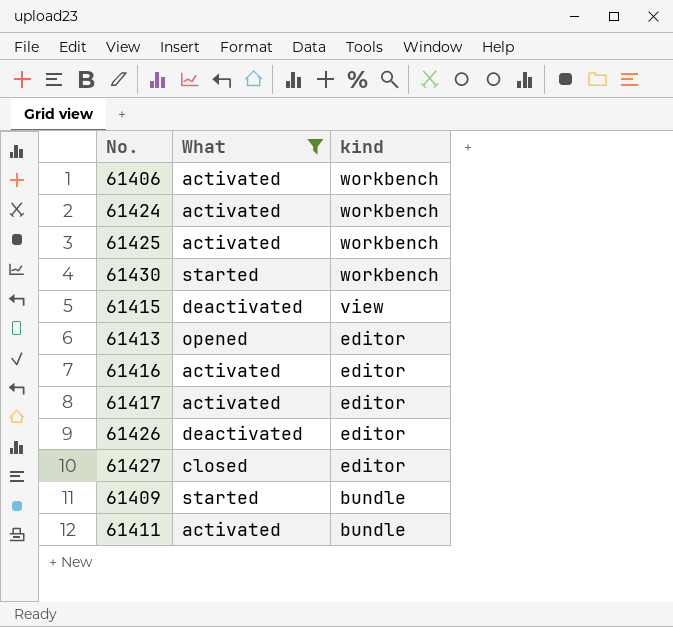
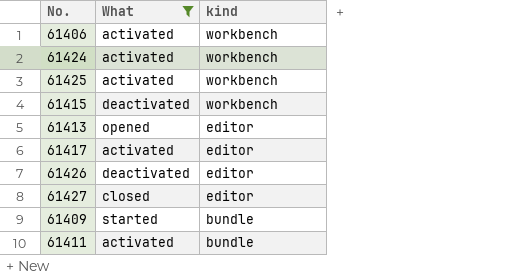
row 61430: started | workbench -> none
row 61416: activated | editor -> none
61415 | kind: view -> workbench

